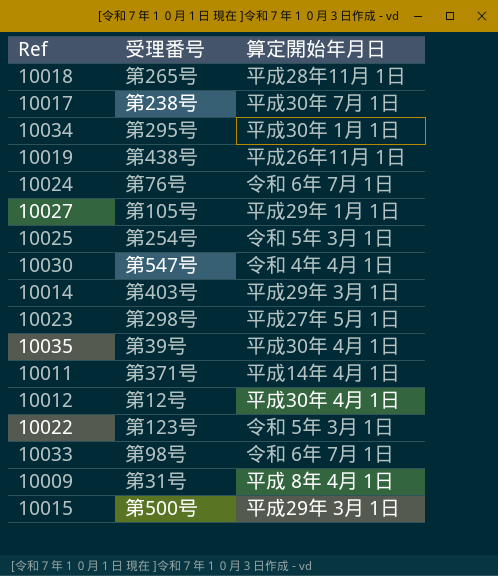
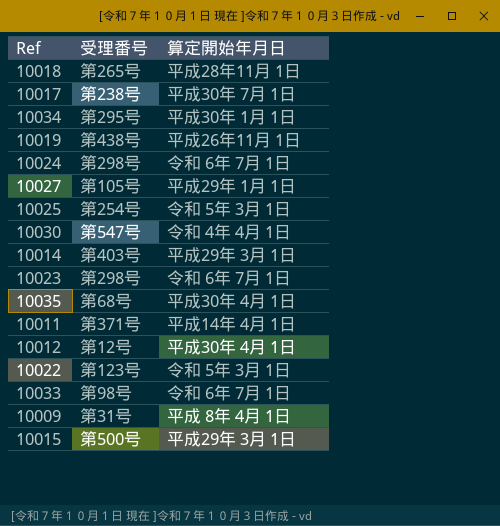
10024 | 受理番号: 第76号 -> 第298号
10023 | 算定開始年月日: 平成27年 5月 1日 -> 令和 6年 7月 1日
10035 | 受理番号: 第39号 -> 第68号

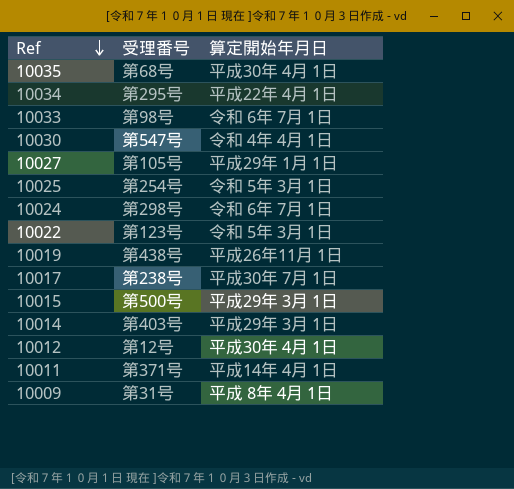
row order: none -> Ref descending
row 10018: 第265号 | 平成28年11月 1日 -> none
row 10023: 第298号 | 令和 6年 7月 1日 -> none
10034 | 算定開始年月日: 平成30年 1月 1日 -> 平成22年 4月 1日

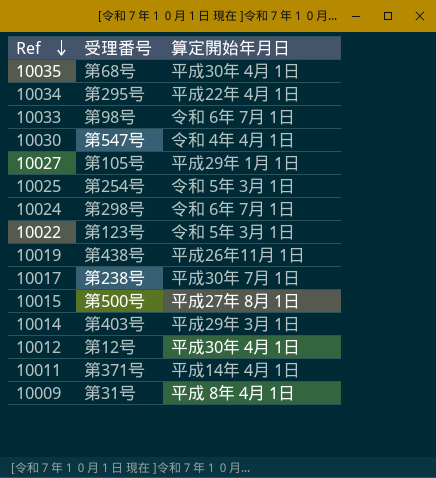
10015 | 算定開始年月日: 平成29年 3月 1日 -> 平成27年 8月 1日

